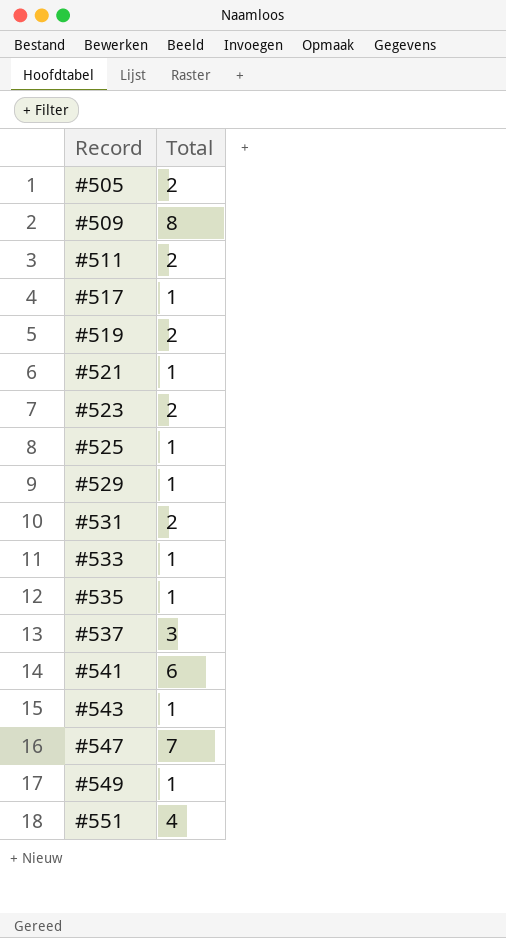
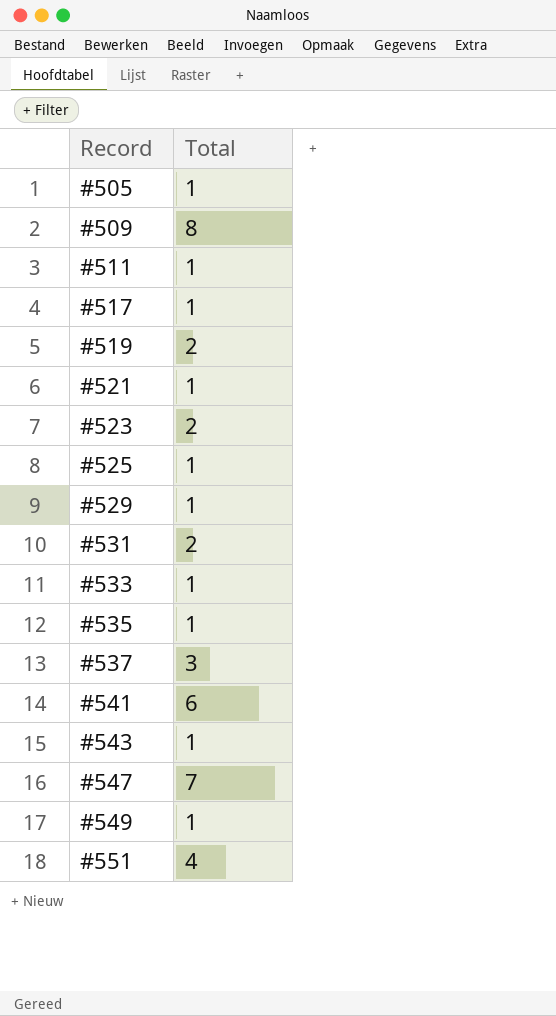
#505 | Total: 2 -> 1
#511 | Total: 2 -> 1

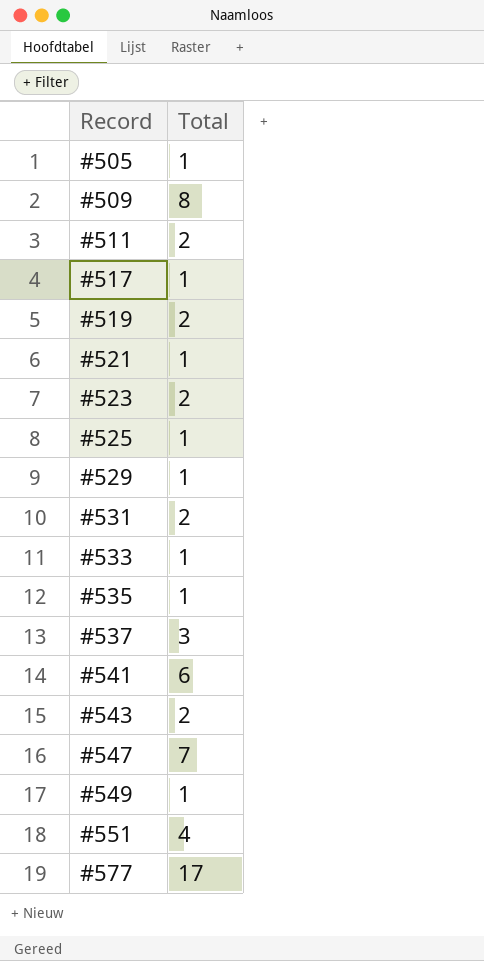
#511 | Total: 1 -> 2
#543 | Total: 1 -> 2
row #577: none -> 17

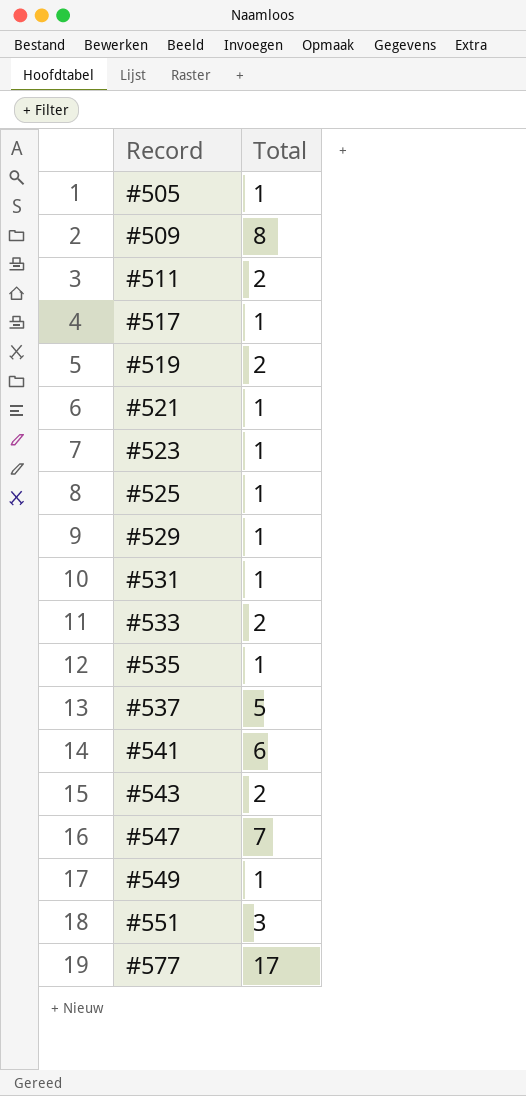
#523 | Total: 2 -> 1
#531 | Total: 2 -> 1
#533 | Total: 1 -> 2
#537 | Total: 3 -> 5
#551 | Total: 4 -> 3

